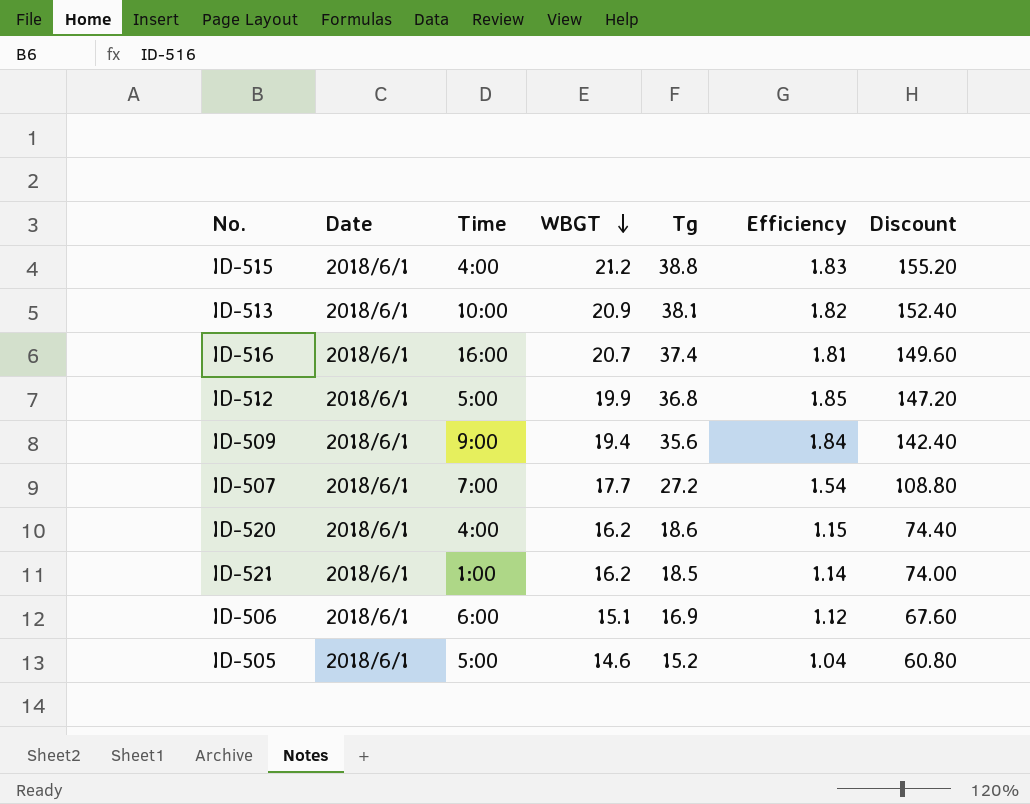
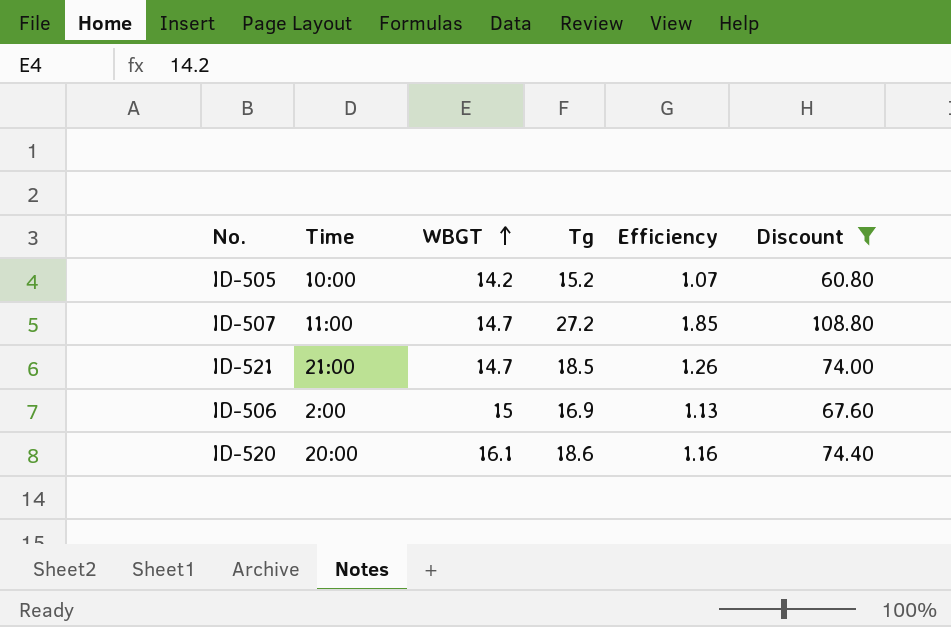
filter: none -> Discount <= 108.80
row order: WBGT descending -> WBGT ascending
column Date | position: 2 -> none
ID-505 | Time: 5:00 -> 10:00
ID-505 | WBGT: 14.6 -> 14.2
ID-505 | Efficiency: 1.04 -> 1.07
ID-507 | Time: 7:00 -> 11:00
ID-507 | WBGT: 17.7 -> 14.7
ID-507 | Efficiency: 1.54 -> 1.85
ID-521 | Time: 1:00 -> 21:00
ID-521 | WBGT: 16.2 -> 14.7
ID-521 | Efficiency: 1.14 -> 1.26
ID-506 | Time: 6:00 -> 2:00
ID-506 | WBGT: 15.1 -> 15
ID-506 | Efficiency: 1.12 -> 1.13
ID-520 | Time: 4:00 -> 20:00
ID-520 | WBGT: 16.2 -> 16.1
ID-520 | Efficiency: 1.15 -> 1.16

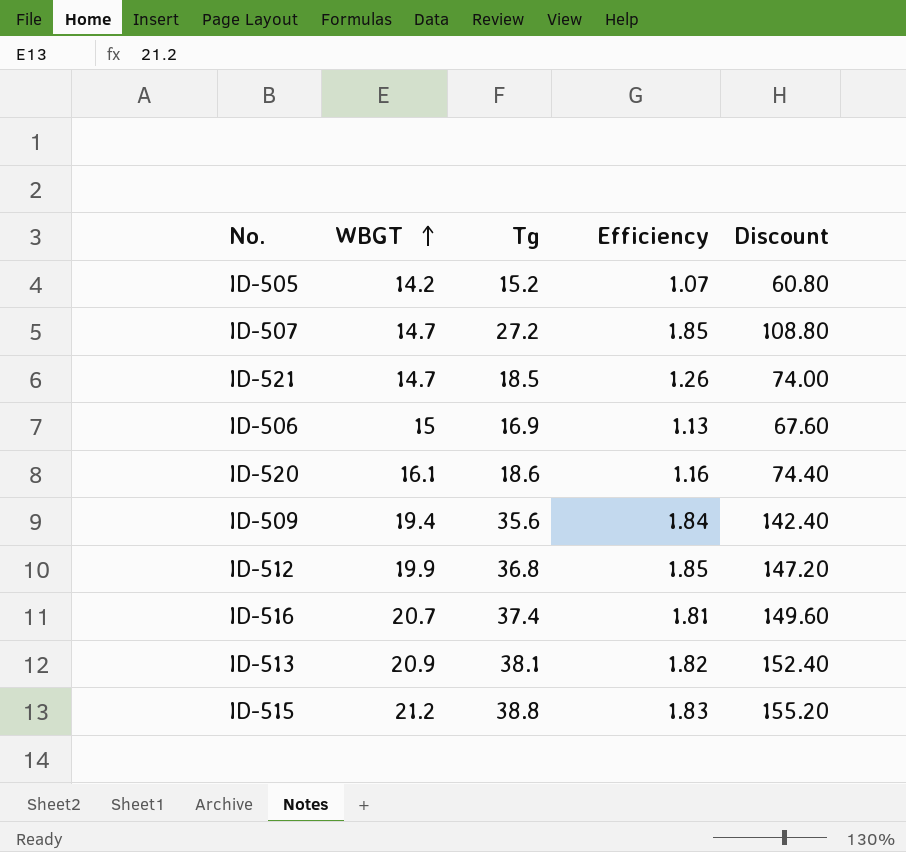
filter: Discount <= 108.80 -> none
column Time | position: 2 -> none

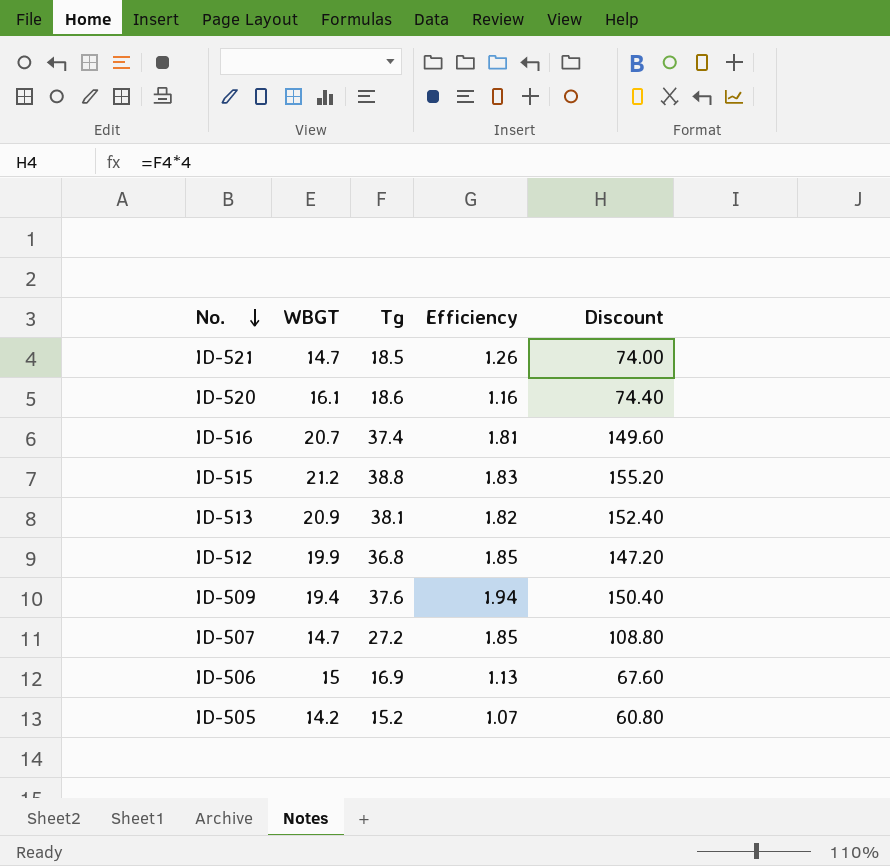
row order: WBGT ascending -> No. descending
ID-509 | Tg: 35.6 -> 37.6
ID-509 | Efficiency: 1.84 -> 1.94
ID-509 | Discount: 142.40 -> 150.40

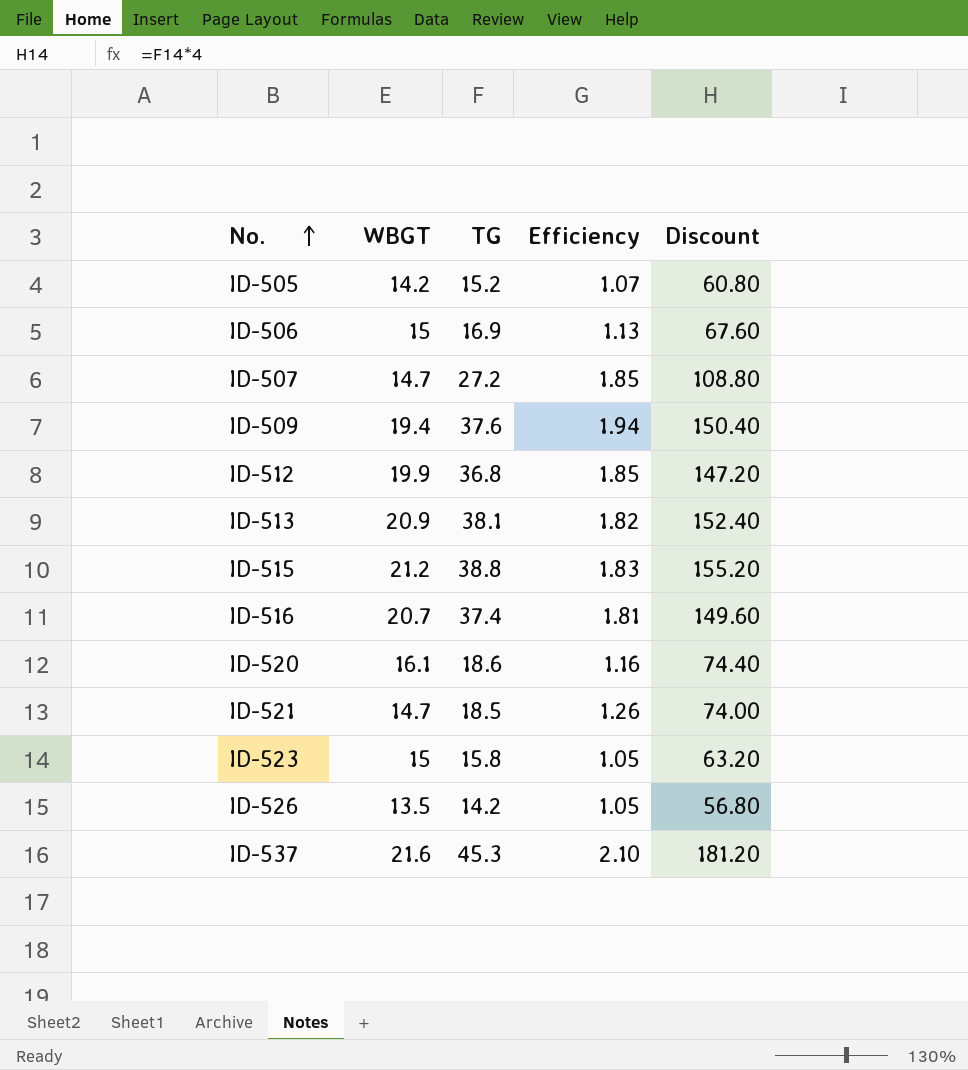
row order: No. descending -> No. ascending
column name: Tg -> TG
row ID-523: none -> 15 | 15.8 | 1.05 | 63.20
row ID-526: none -> 13.5 | 14.2 | 1.05 | 56.80
row ID-537: none -> 21.6 | 45.3 | 2.10 | 181.20

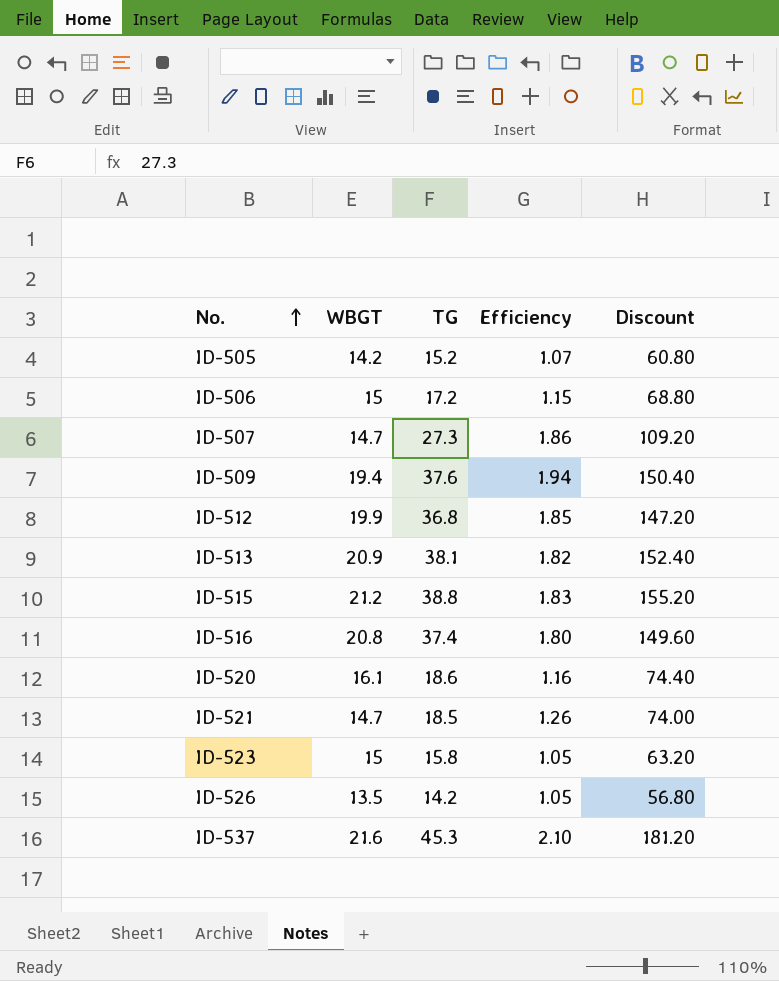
ID-506 | TG: 16.9 -> 17.2
ID-506 | Efficiency: 1.13 -> 1.15
ID-506 | Discount: 67.60 -> 68.80
ID-507 | TG: 27.2 -> 27.3
ID-507 | Efficiency: 1.85 -> 1.86
ID-507 | Discount: 108.80 -> 109.20
ID-516 | WBGT: 20.7 -> 20.8
ID-516 | Efficiency: 1.81 -> 1.80

